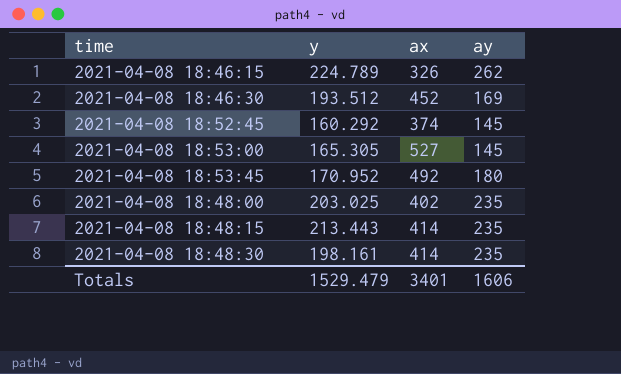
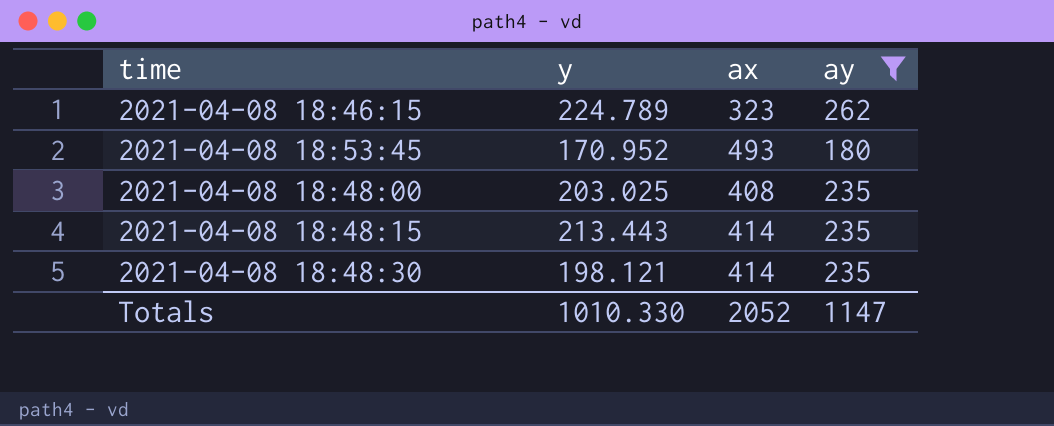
filter: none -> ay >= 180
2021-04-08 18:46:15 | ax: 326 -> 323
2021-04-08 18:53:45 | ax: 492 -> 493
2021-04-08 18:48:00 | ax: 402 -> 408
2021-04-08 18:48:30 | y: 198.161 -> 198.121
Totals | y: 1529.479 -> 1010.330
Totals | ax: 3401 -> 2052
Totals | ay: 1606 -> 1147

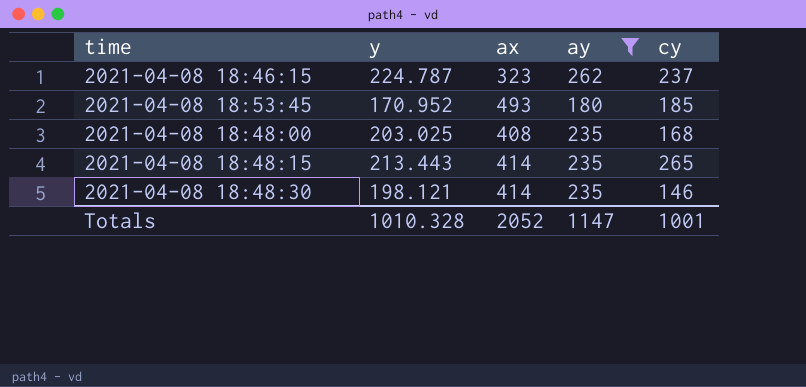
column cy | position: none -> 5
2021-04-08 18:46:15 | y: 224.789 -> 224.787
Totals | y: 1010.330 -> 1010.328

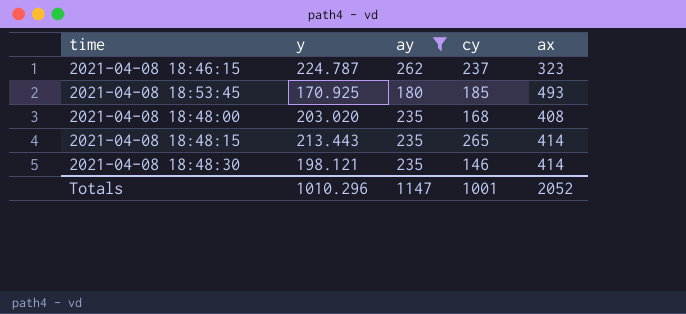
column ax | position: 3 -> 5
2021-04-08 18:53:45 | y: 170.952 -> 170.925
2021-04-08 18:48:00 | y: 203.025 -> 203.020
Totals | y: 1010.328 -> 1010.296

